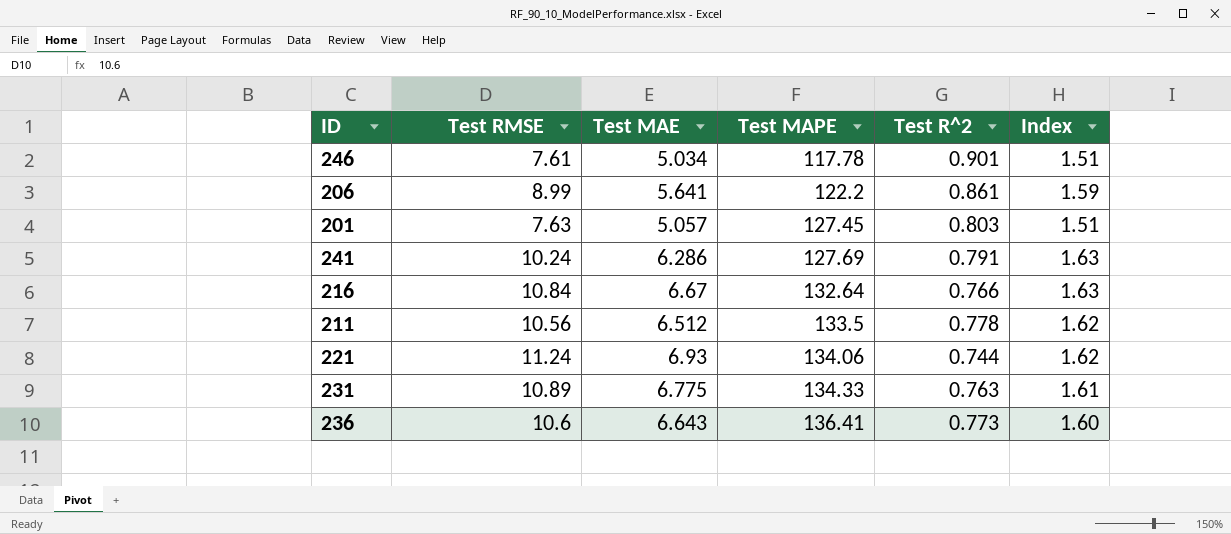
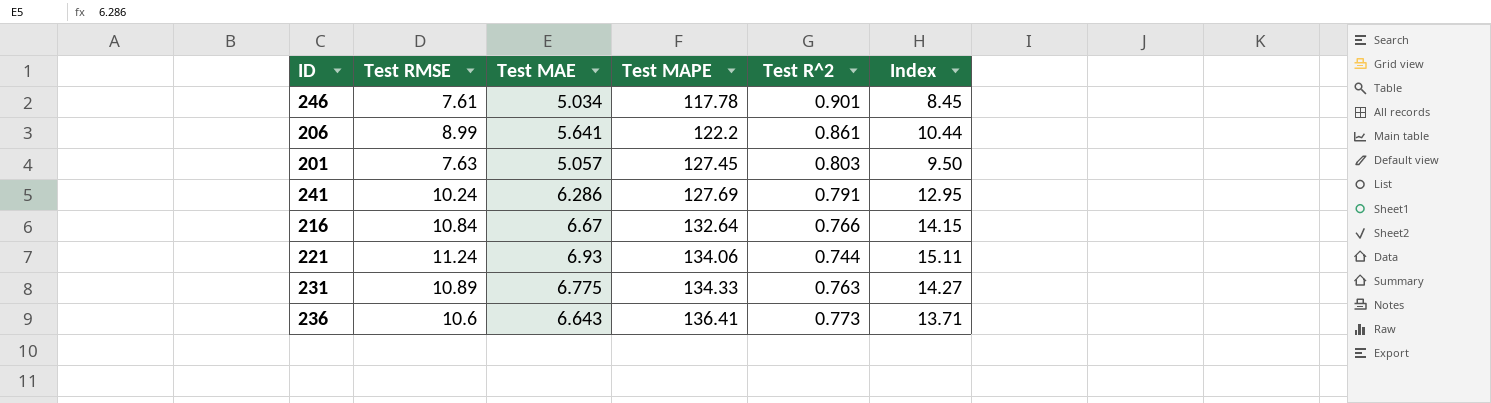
column Index | formula: [Test RMSE] / [Test MAE] -> [Test RMSE] / [Test R^2]
row 211: 10.56 | 6.512 | 133.5 | 0.778 | 1.62 -> none

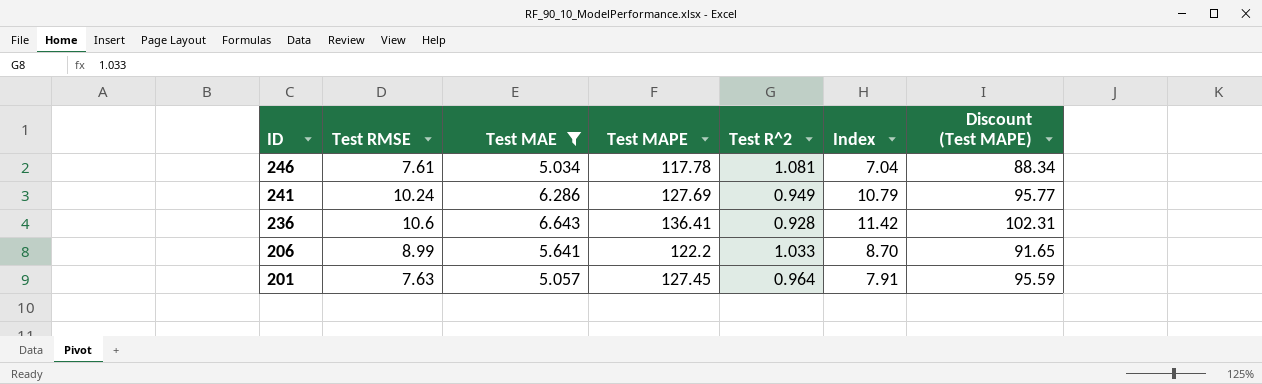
filter: none -> Test MAE <= 6.643
row order: Test MAPE ascending -> ID descending
column Discount (Test MAPE) | formula: none -> [Test MAPE] * 0.75
246 | Test R^2: 0.901 -> 1.081
246 | Index: 8.45 -> 7.04
241 | Test R^2: 0.791 -> 0.949
241 | Index: 12.95 -> 10.79
236 | Test R^2: 0.773 -> 0.928
236 | Index: 13.71 -> 11.42
206 | Test R^2: 0.861 -> 1.033
206 | Index: 10.44 -> 8.70
201 | Test R^2: 0.803 -> 0.964
201 | Index: 9.50 -> 7.91

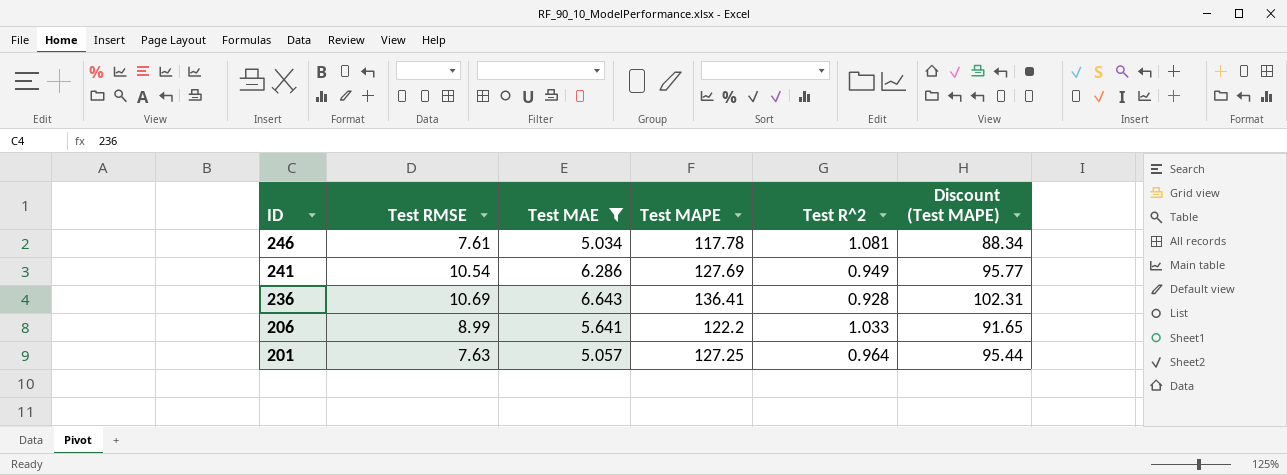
column Index | formula: [Test RMSE] / [Test R^2] -> none
241 | Test RMSE: 10.24 -> 10.54
236 | Test RMSE: 10.6 -> 10.69
201 | Test MAPE: 127.45 -> 127.25
201 | Discount (Test MAPE): 95.59 -> 95.44

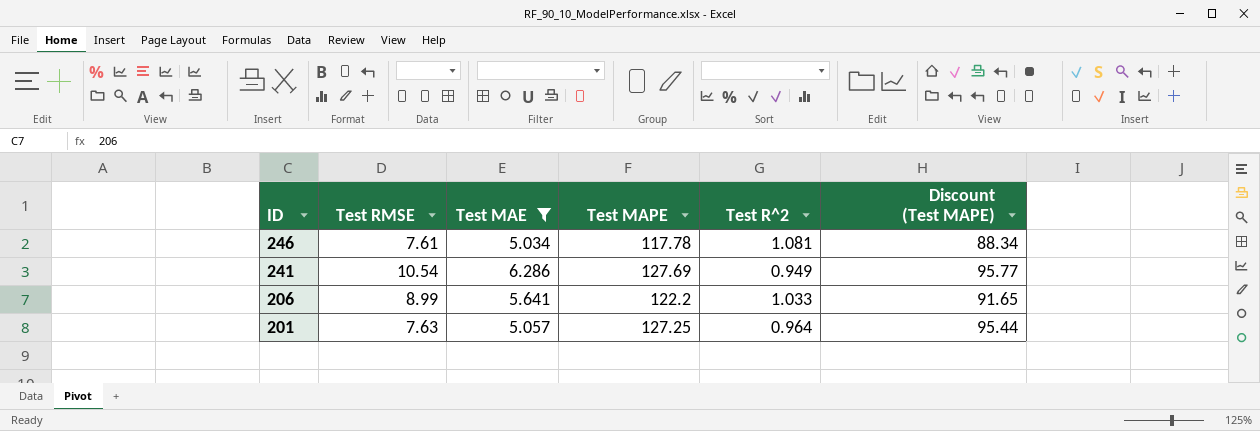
row 236: 10.69 | 6.643 | 136.41 | 0.928 | 102.31 -> none

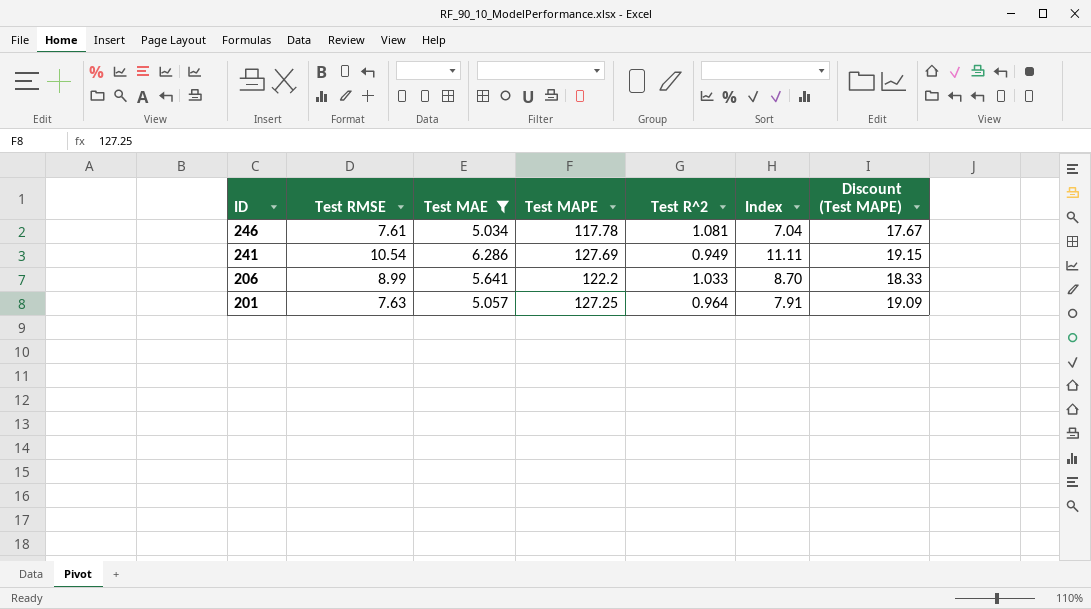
column Index | formula: none -> [Test RMSE] / [Test R^2]
column Discount (Test MAPE) | formula: [Test MAPE] * 0.75 -> [Test MAPE] * 0.15

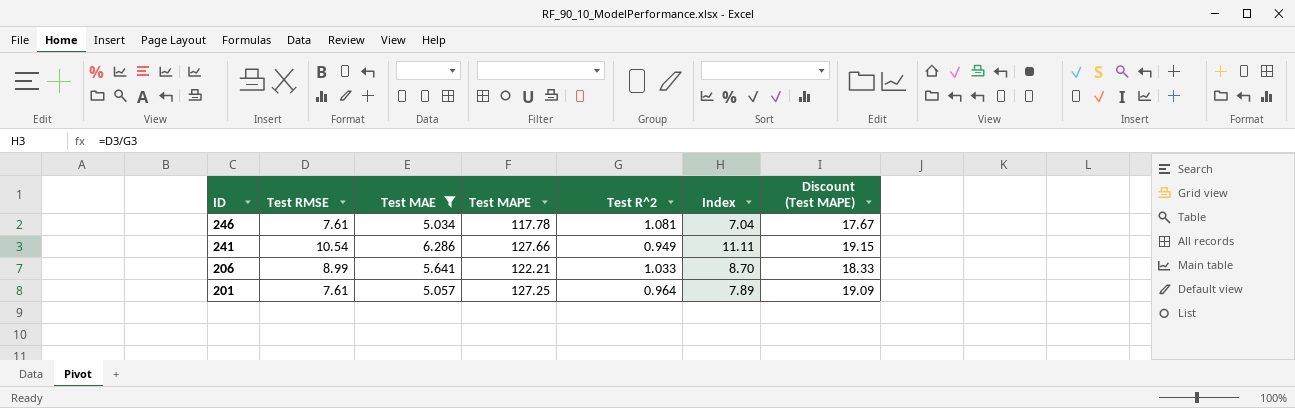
241 | Test MAPE: 127.69 -> 127.66
206 | Test MAPE: 122.2 -> 122.21
201 | Test RMSE: 7.63 -> 7.61
201 | Index: 7.91 -> 7.89

